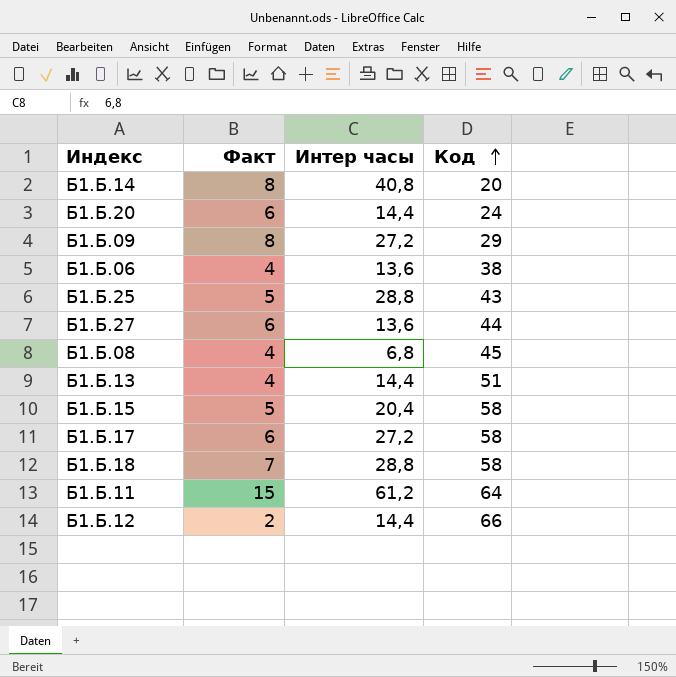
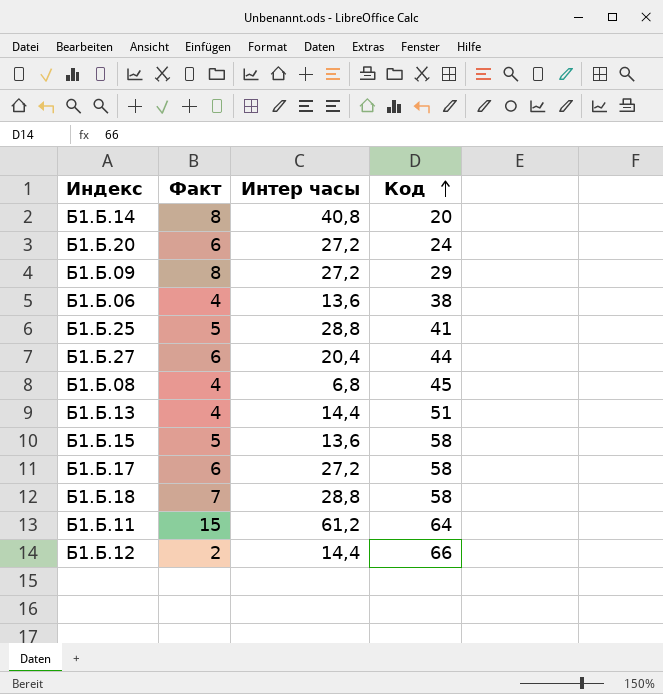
Б1.Б.20 | Интер часы: 14,4 -> 27,2
Б1.Б.25 | Код: 43 -> 41
Б1.Б.27 | Интер часы: 13,6 -> 20,4
Б1.Б.15 | Интер часы: 20,4 -> 13,6

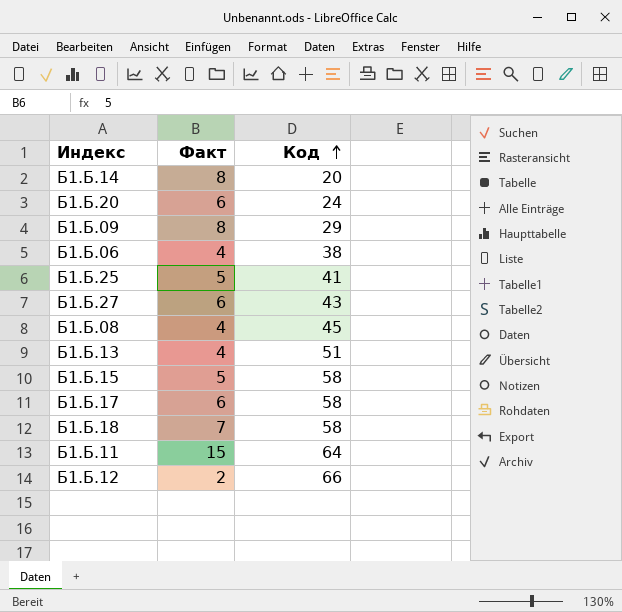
column Интер часы | position: 3 -> none
Б1.Б.27 | Код: 44 -> 43

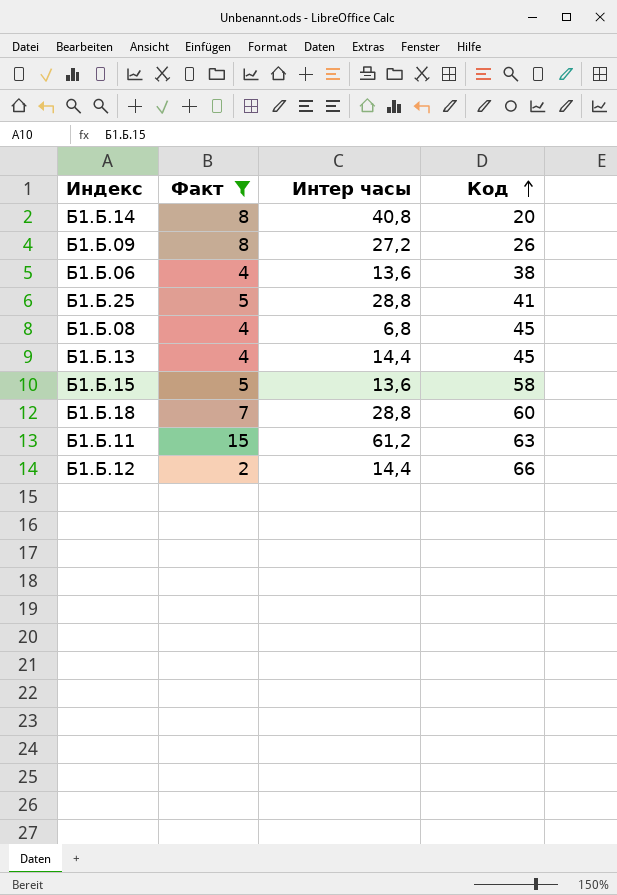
filter: none -> Факт != 6
column Интер часы | position: none -> 3
Б1.Б.09 | Код: 29 -> 26
Б1.Б.13 | Код: 51 -> 45
Б1.Б.18 | Код: 58 -> 60
Б1.Б.11 | Код: 64 -> 63

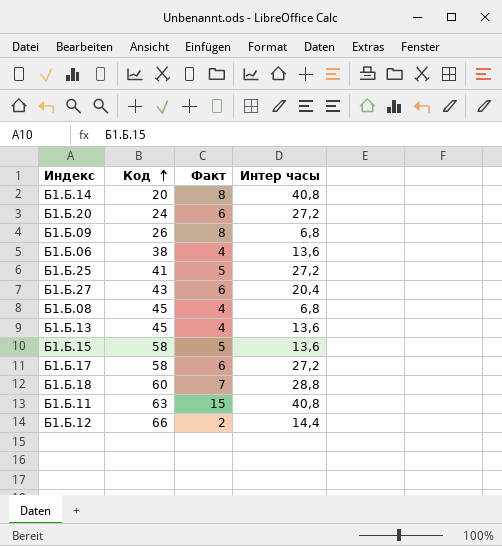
filter: Факт != 6 -> none
column Код | position: 4 -> 2
Б1.Б.09 | Интер часы: 27,2 -> 6,8
Б1.Б.25 | Интер часы: 28,8 -> 27,2
Б1.Б.13 | Интер часы: 14,4 -> 13,6
Б1.Б.11 | Интер часы: 61,2 -> 40,8

